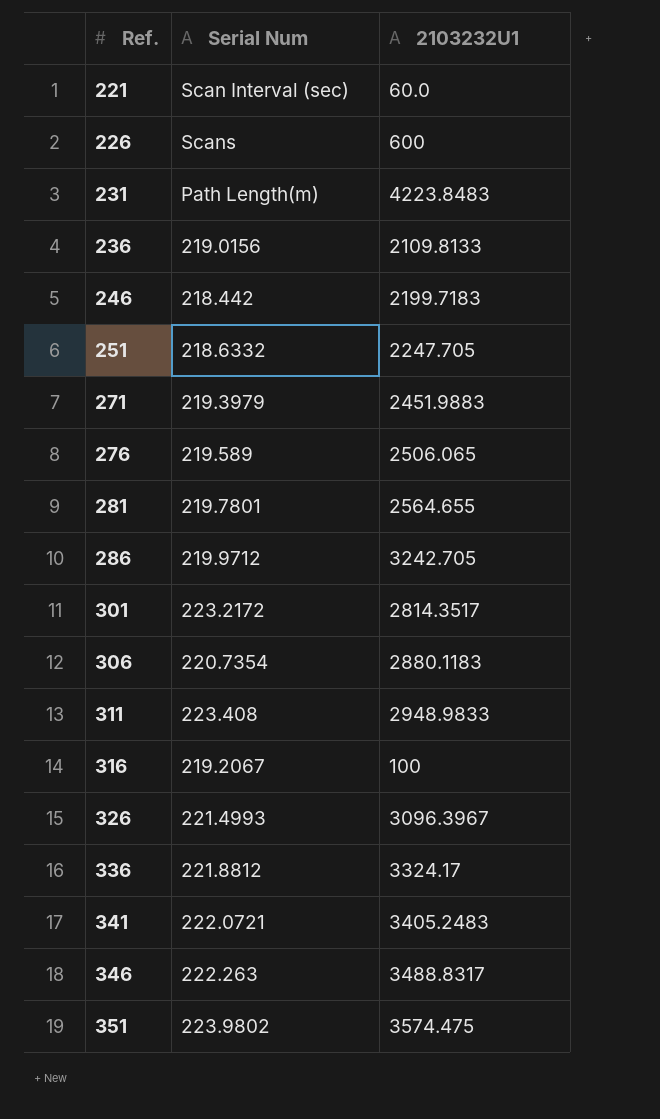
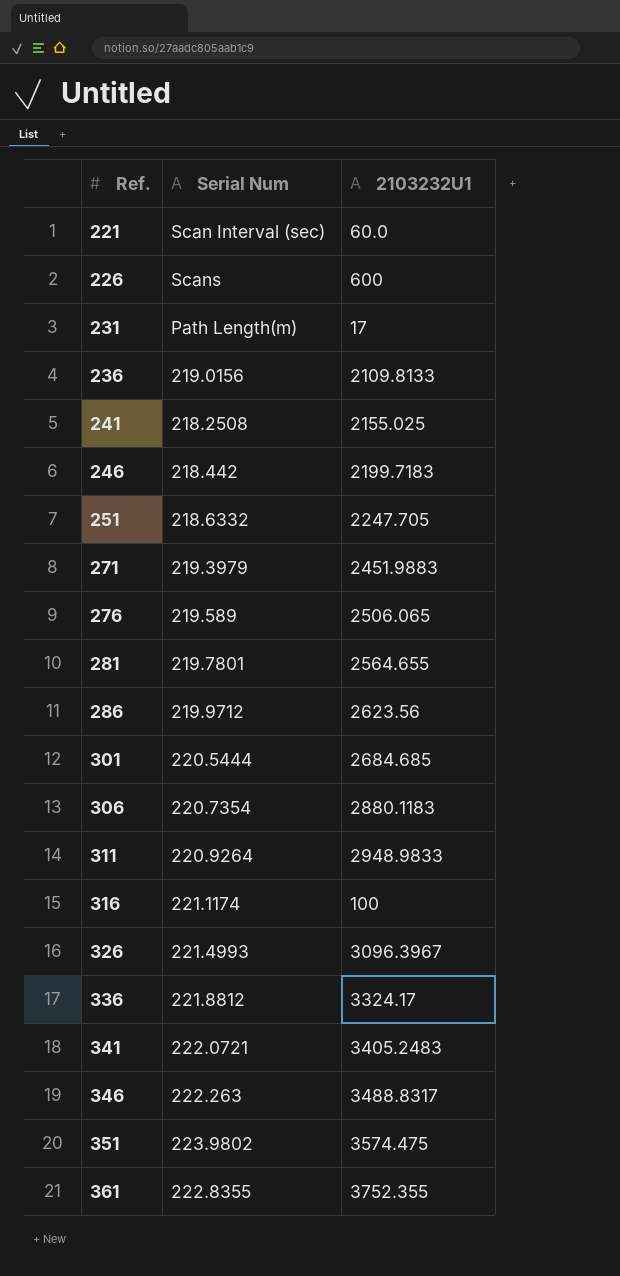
231 | 2103232U1: 4223.8483 -> 17
row 241: none -> 218.2508 | 2155.025
286 | 2103232U1: 3242.705 -> 2623.56
301 | Serial Num: 223.2172 -> 220.5444
301 | 2103232U1: 2814.3517 -> 2684.685
311 | Serial Num: 223.408 -> 220.9264
316 | Serial Num: 219.2067 -> 221.1174
row 361: none -> 222.8355 | 3752.355

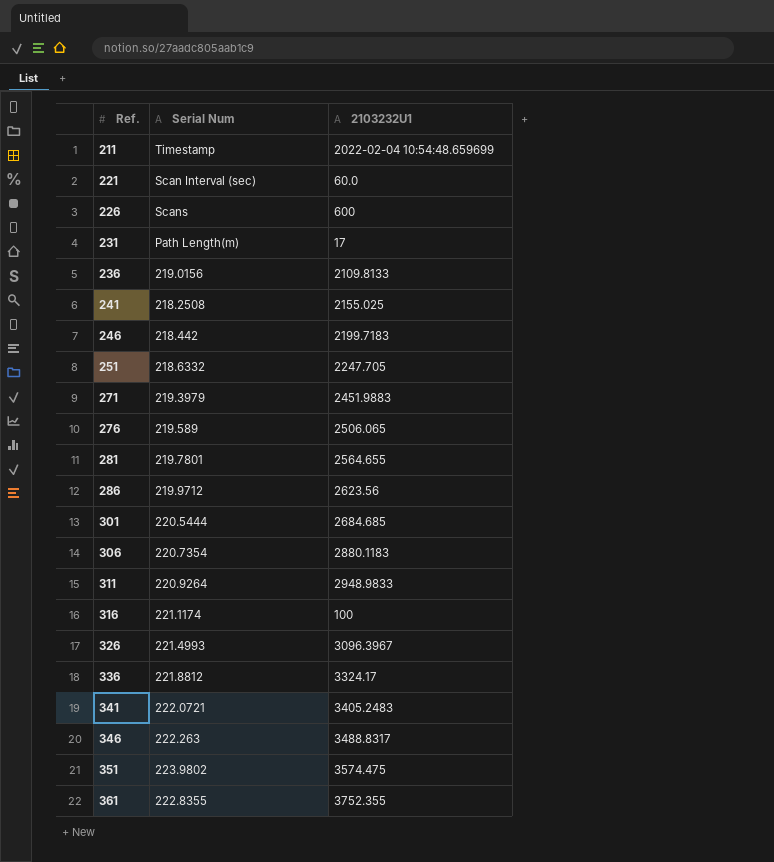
row 211: none -> Timestamp | 2022-02-04 10:54:48.659699

